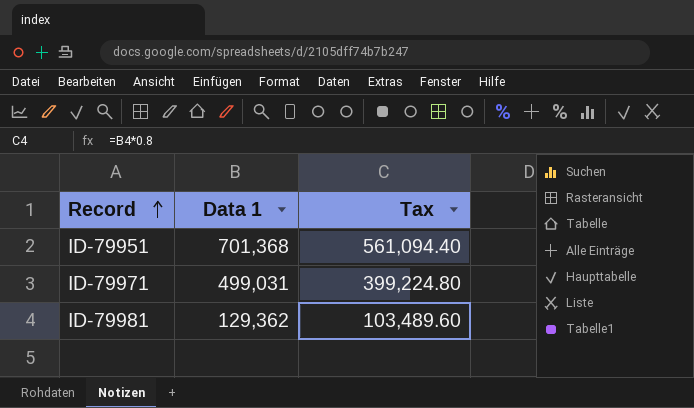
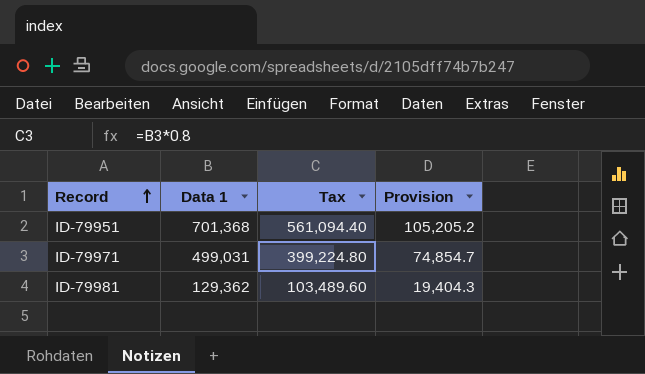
column Provision | formula: none -> [Data 1] * 0.15

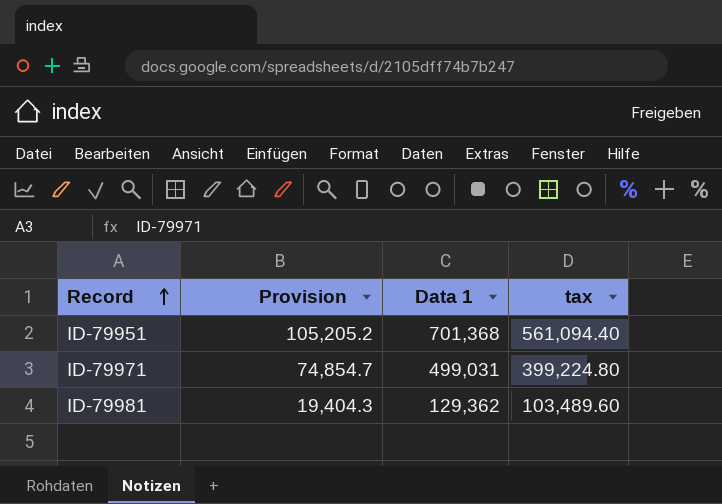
column Provision | position: 4 -> 2
column name: Tax -> tax

